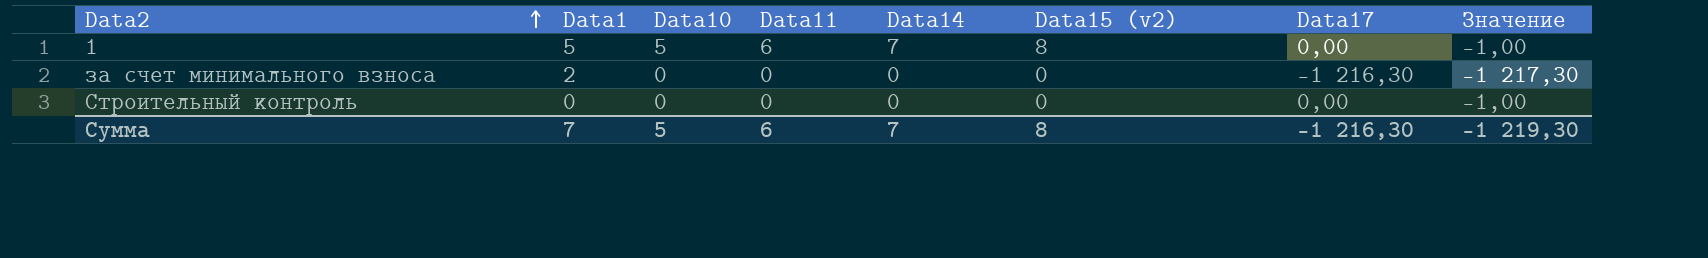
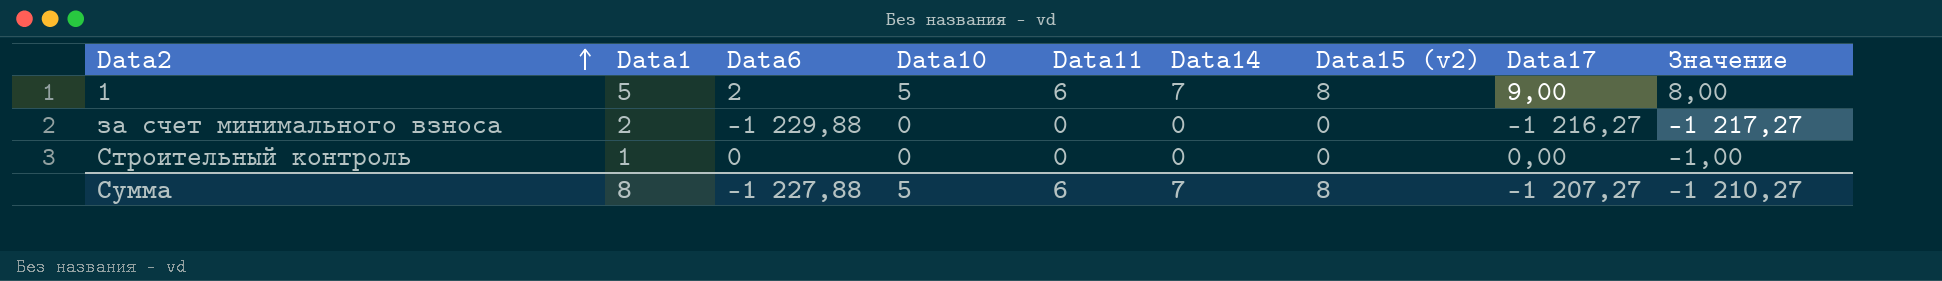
column Data6 | position: none -> 3
1 | Data17: 0,00 -> 9,00
1 | Значение: -1,00 -> 8,00
за счет минимального взноса | Data17: -1 216,30 -> -1 216,27
за счет минимального взноса | Значение: -1 217,30 -> -1 217,27
Строительный контроль | Data1: 0 -> 1
Сумма | Data1: 7 -> 8
Сумма | Data17: -1 216,30 -> -1 207,27
Сумма | Значение: -1 219,30 -> -1 210,27

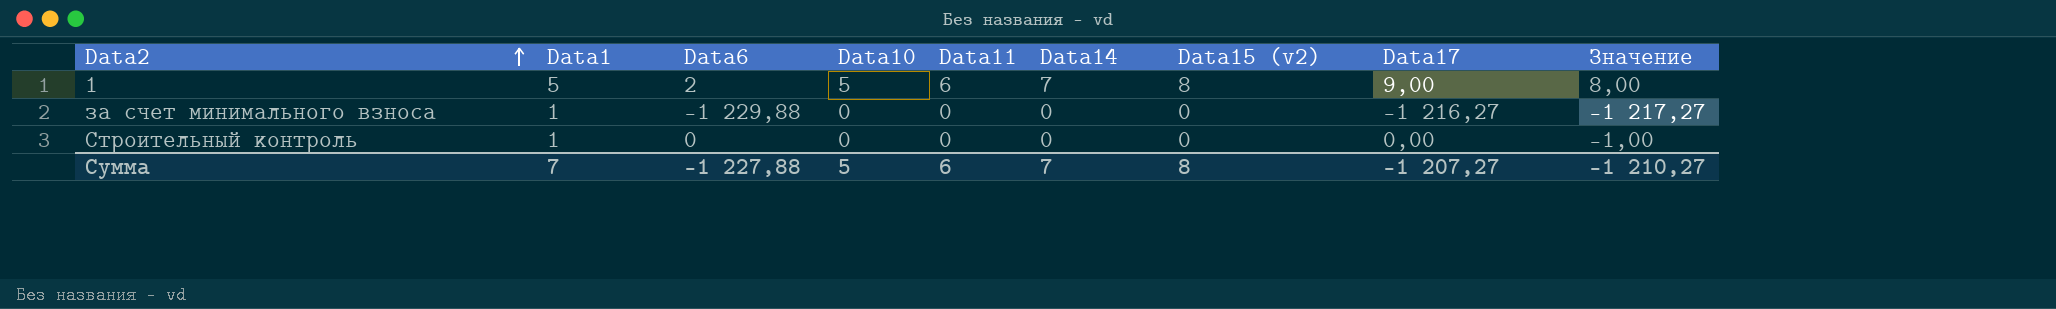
за счет минимального взноса | Data1: 2 -> 1
Сумма | Data1: 8 -> 7

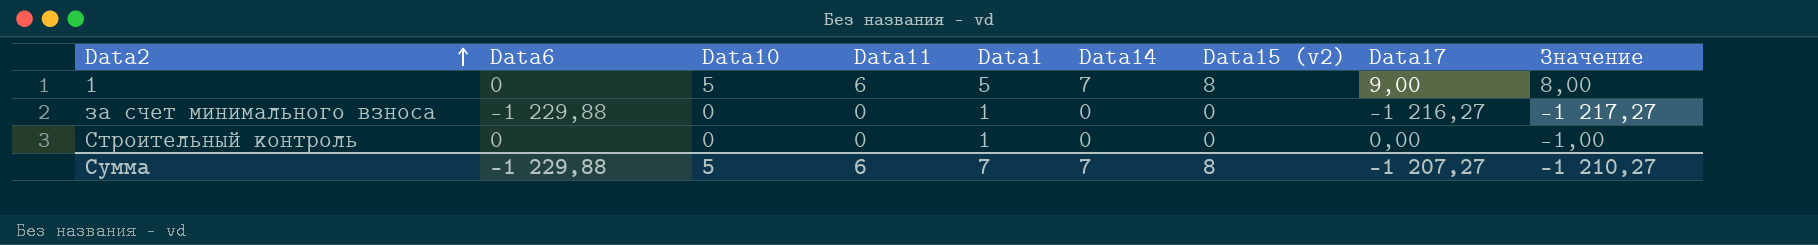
column Data1 | position: 2 -> 5
1 | Data6: 2 -> 0
Сумма | Data6: -1 227,88 -> -1 229,88

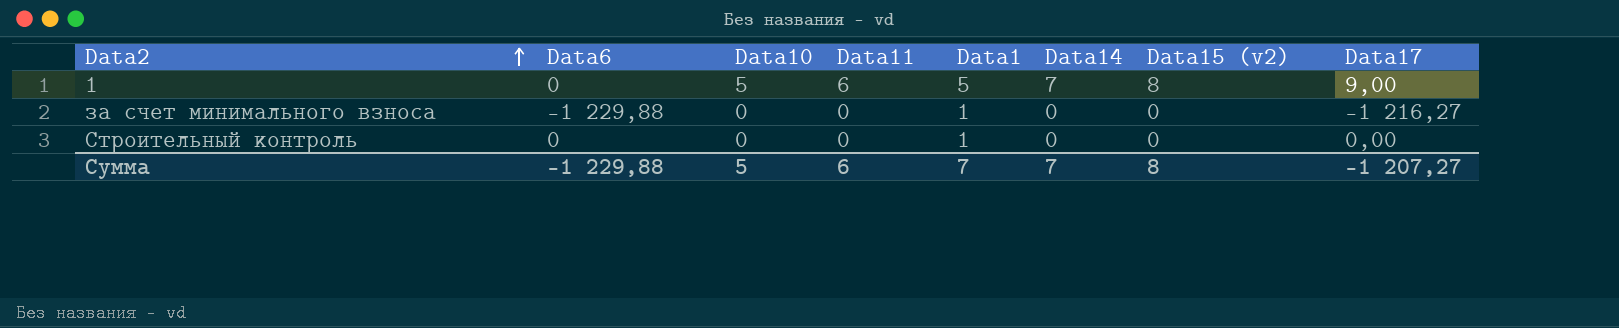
column Значение | formula: [Data17] - 1 -> none

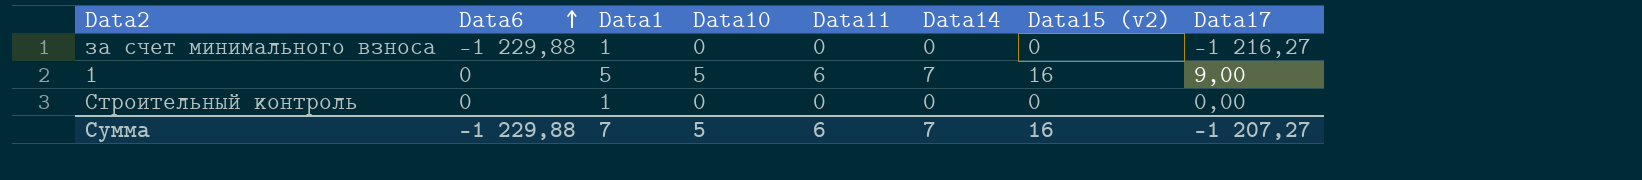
row order: Data2 ascending -> Data6 ascending
column Data1 | position: 5 -> 3
1 | Data15 (v2): 8 -> 16
Сумма | Data15 (v2): 8 -> 16

